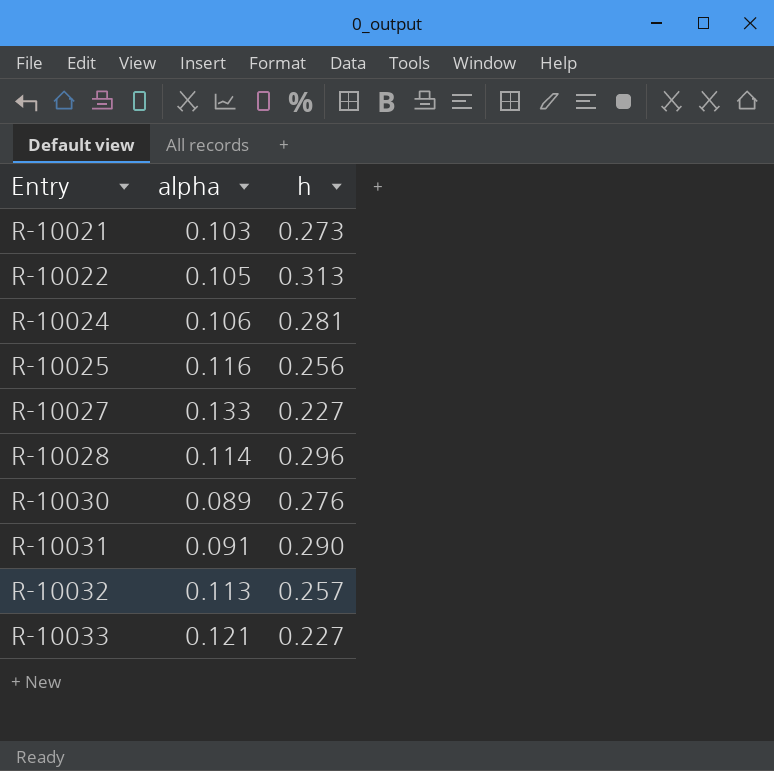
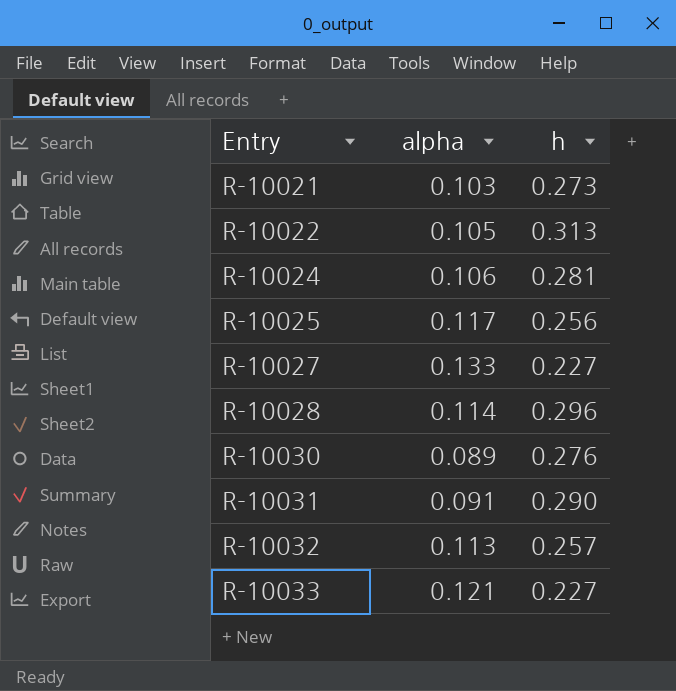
R-10025 | alpha: 0.116 -> 0.117

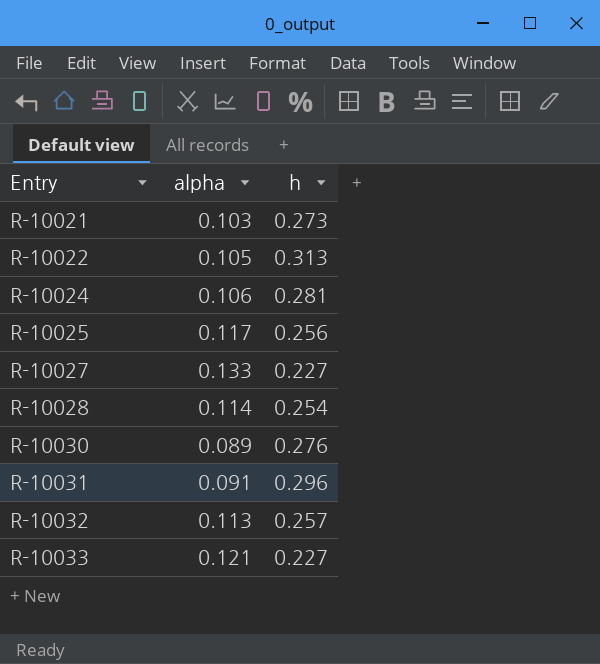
R-10028 | h: 0.296 -> 0.254
R-10031 | h: 0.290 -> 0.296

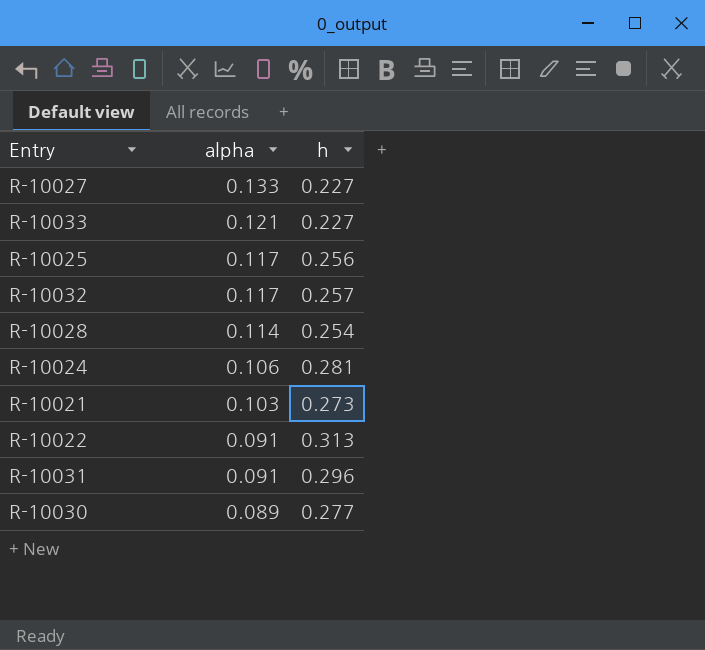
row order: Entry ascending -> alpha descending
R-10032 | alpha: 0.113 -> 0.117
R-10022 | alpha: 0.105 -> 0.091
R-10030 | h: 0.276 -> 0.277

